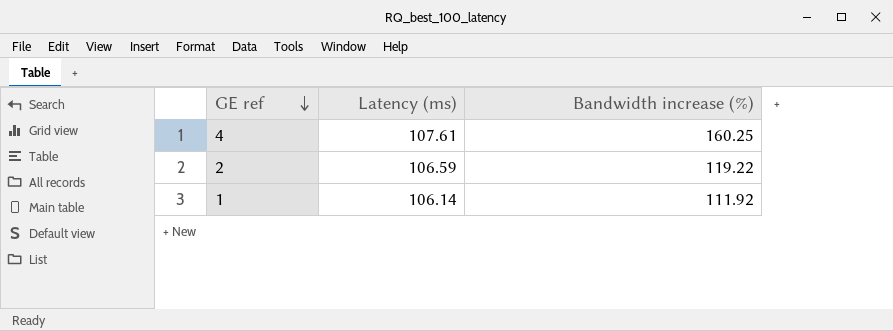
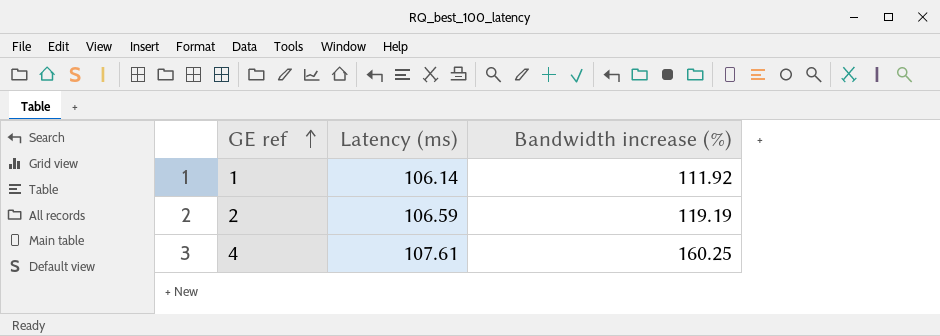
row order: GE ref descending -> GE ref ascending
2 | Bandwidth increase (%): 119.22 -> 119.19

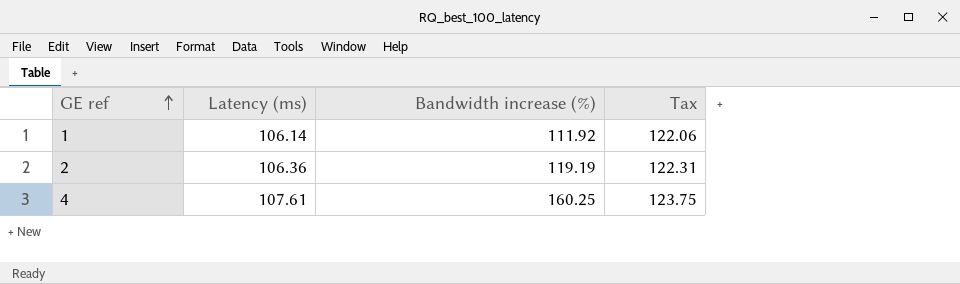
column Tax | formula: none -> [Latency (ms)] * 1.15
2 | Latency (ms): 106.59 -> 106.36

